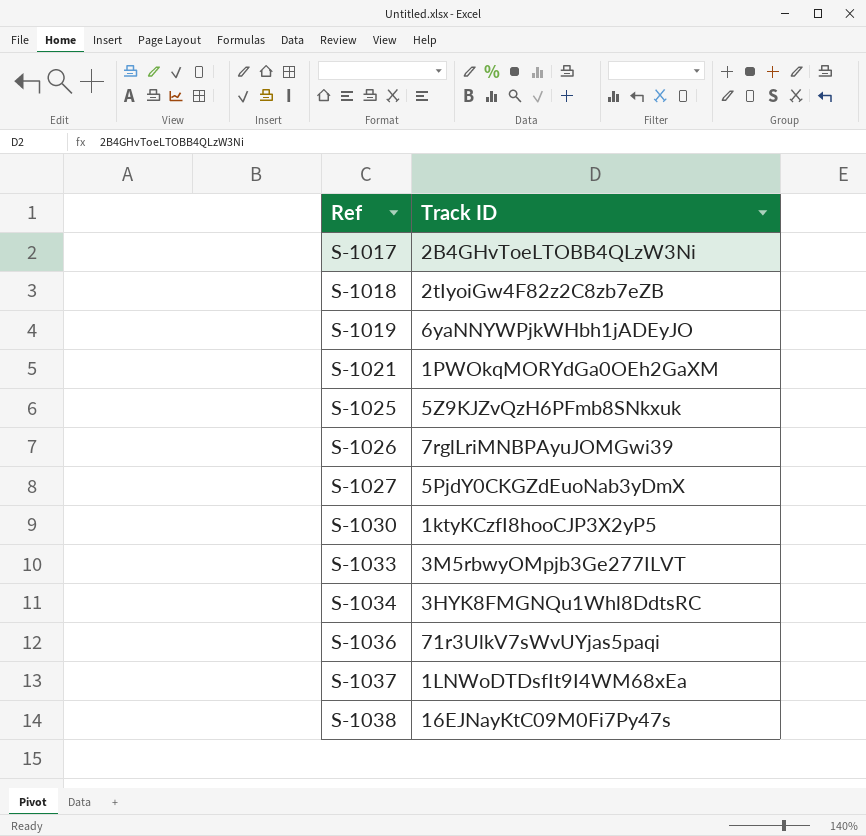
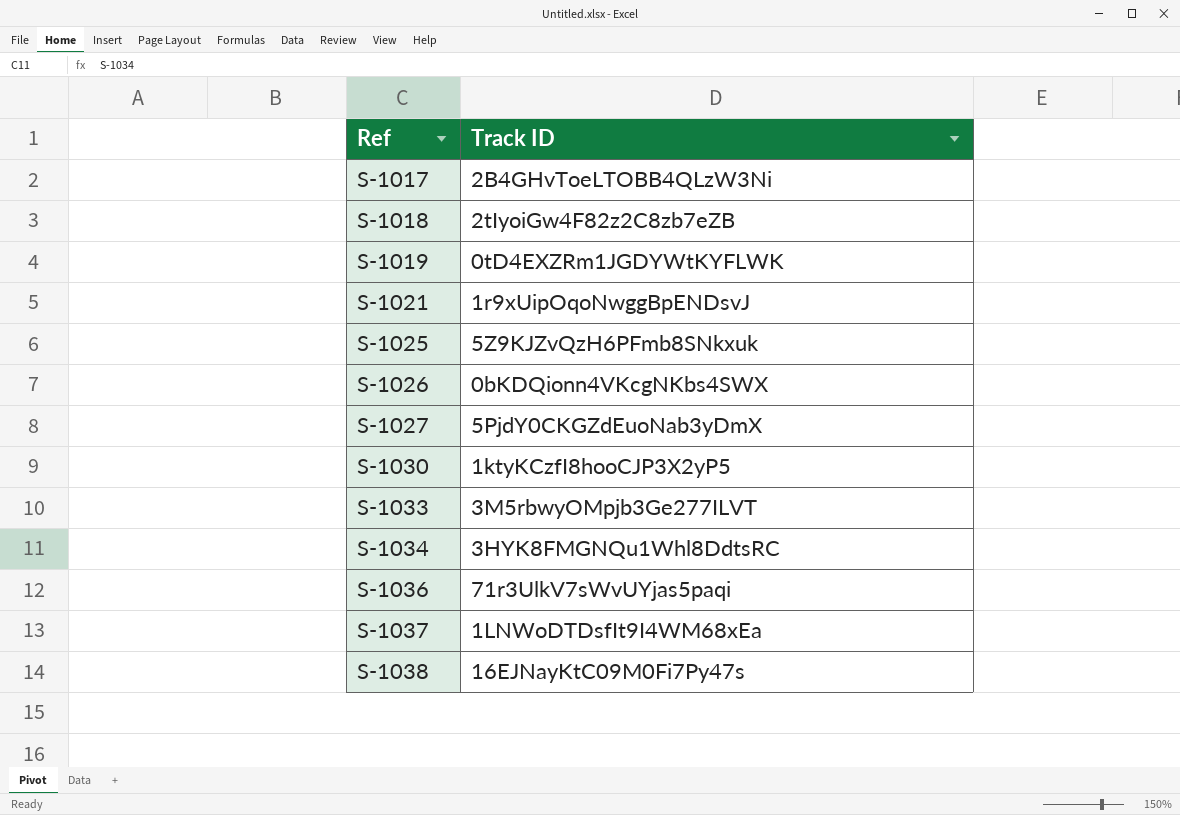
S-1019 | Track ID: 6yaNNYWPjkWHbh1jADEyJO -> 0tD4EXZRm1JGDYWtKYFLWK
S-1021 | Track ID: 1PWOkqMORYdGa0OEh2GaXM -> 1r9xUipOqoNwggBpENDsvJ
S-1026 | Track ID: 7rglLriMNBPAyuJOMGwi39 -> 0bKDQionn4VKcgNKbs4SWX

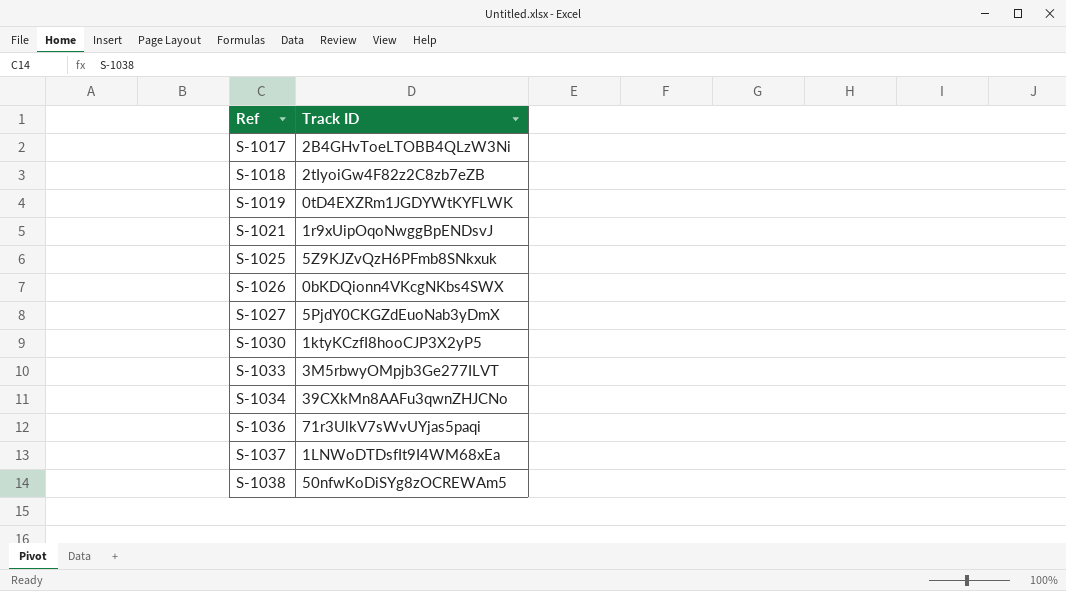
S-1034 | Track ID: 3HYK8FMGNQu1Whl8DdtsRC -> 39CXkMn8AAFu3qwnZHJCNo
S-1038 | Track ID: 16EJNayKtC09M0Fi7Py47s -> 50nfwKoDiSYg8zOCREWAm5

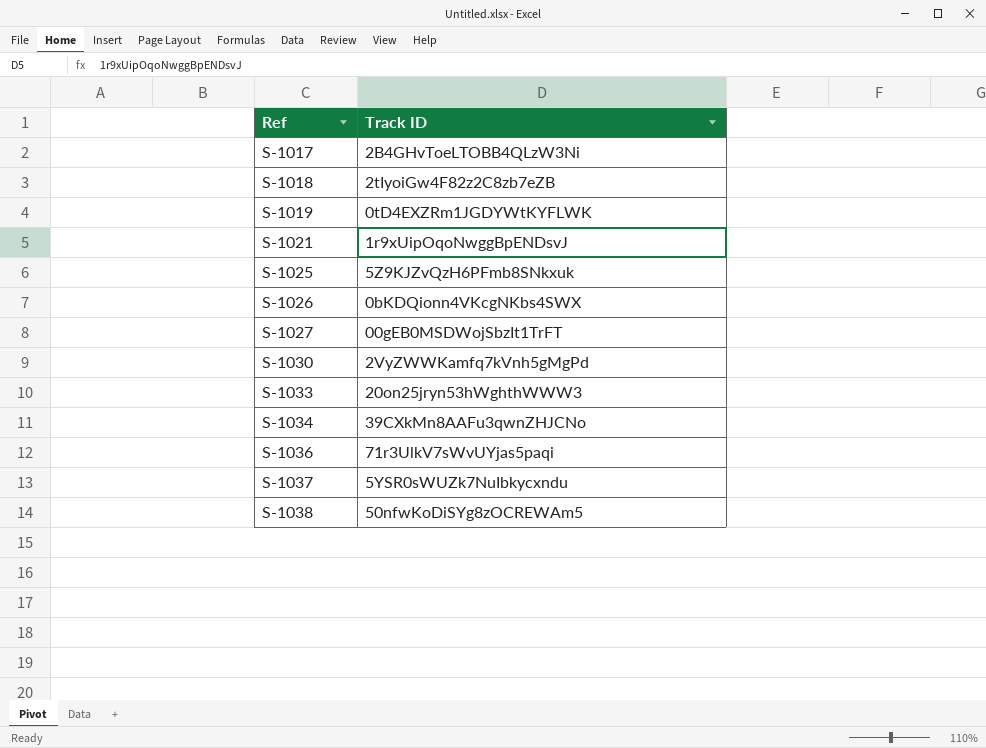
S-1027 | Track ID: 5PjdY0CKGZdEuoNab3yDmX -> 00gEB0MSDWojSbzIt1TrFT
S-1030 | Track ID: 1ktyKCzfI8hooCJP3X2yP5 -> 2VyZWWKamfq7kVnh5gMgPd
S-1033 | Track ID: 3M5rbwyOMpjb3Ge277ILVT -> 20on25jryn53hWghthWWW3
S-1037 | Track ID: 1LNWoDTDsfIt9I4WM68xEa -> 5YSR0sWUZk7NuIbkycxndu

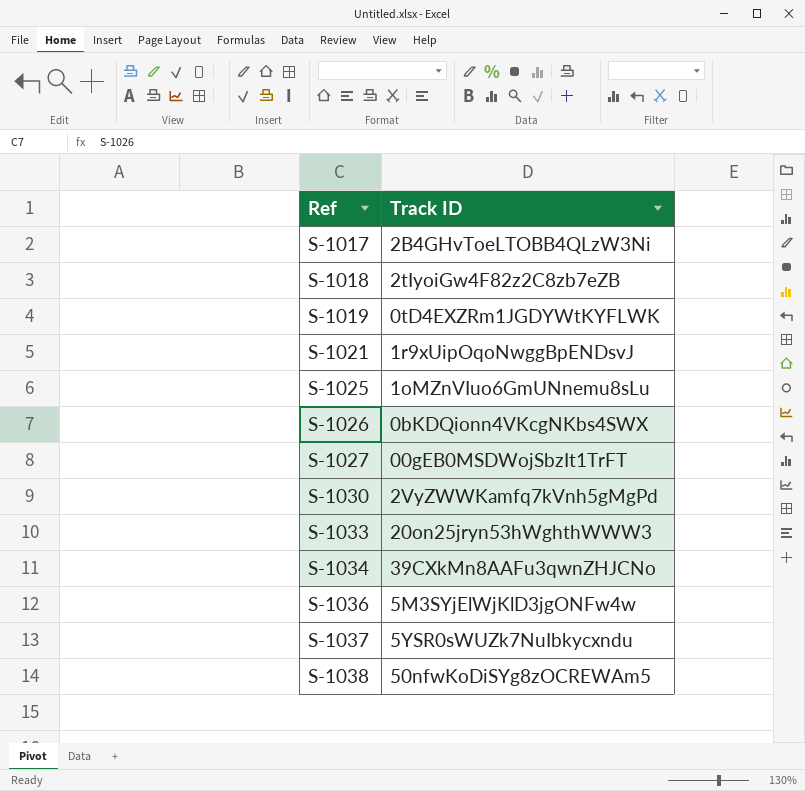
S-1025 | Track ID: 5Z9KJZvQzH6PFmb8SNkxuk -> 1oMZnVIuo6GmUNnemu8sLu
S-1036 | Track ID: 71r3UlkV7sWvUYjas5paqi -> 5M3SYjElWjKlD3jgONFw4w

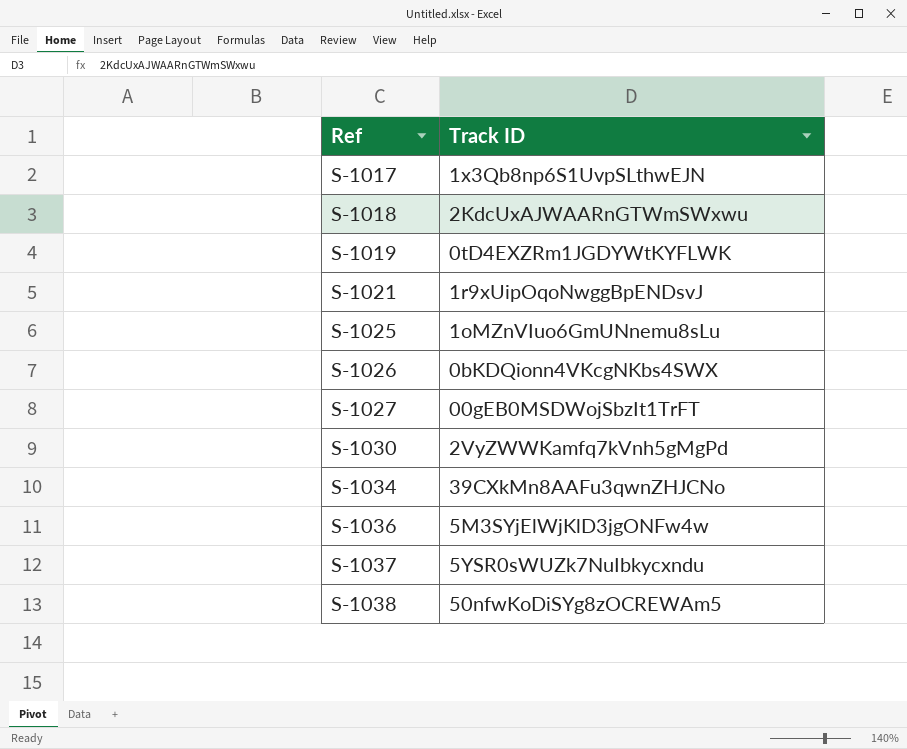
row S-1033: 20on25jryn53hWghthWWW3 -> none
S-1017 | Track ID: 2B4GHvToeLTOBB4QLzW3Ni -> 1x3Qb8np6S1UvpSLthwEJN
S-1018 | Track ID: 2tIyoiGw4F82z2C8zb7eZB -> 2KdcUxAJWAARnGTWmSWxwu

